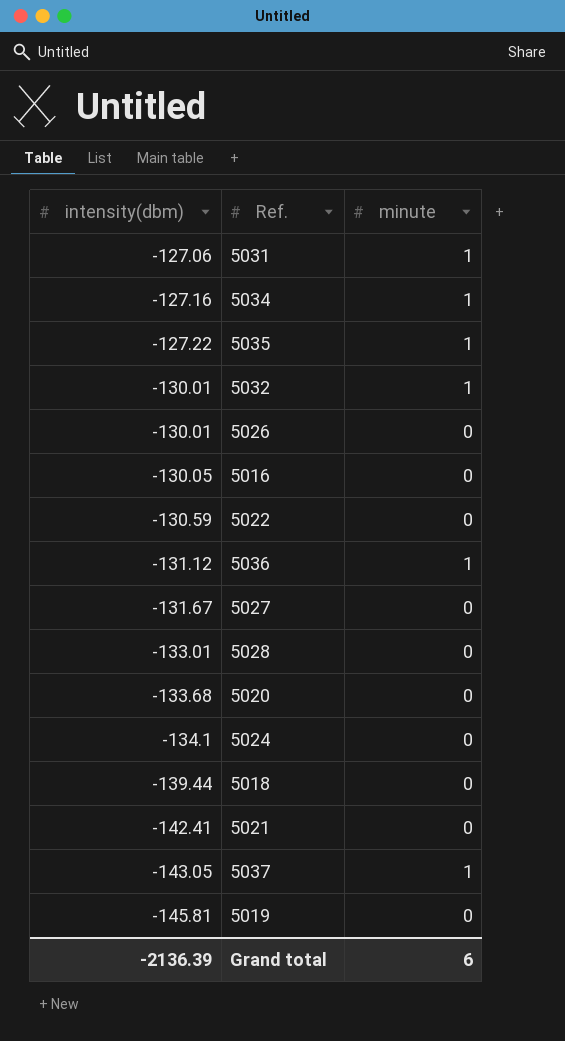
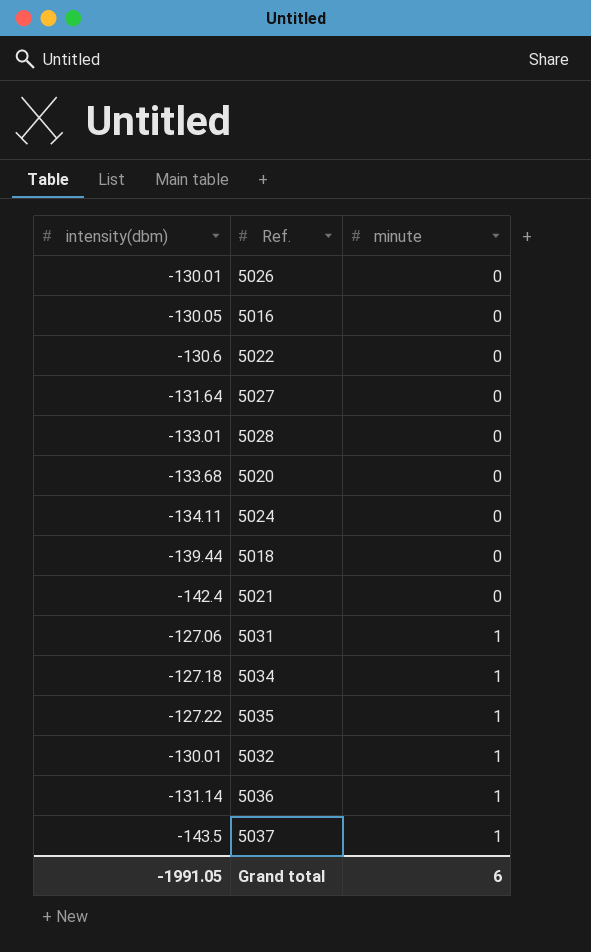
row order: intensity(dbm) descending -> minute ascending
row 5019: -145.81 | 0 -> none
5022 | intensity(dbm): -130.59 -> -130.6
5027 | intensity(dbm): -131.67 -> -131.64
5024 | intensity(dbm): -134.1 -> -134.11
5021 | intensity(dbm): -142.41 -> -142.4
5034 | intensity(dbm): -127.16 -> -127.18
5036 | intensity(dbm): -131.12 -> -131.14
5037 | intensity(dbm): -143.05 -> -143.5
Grand total | intensity(dbm): -2136.39 -> -1991.05

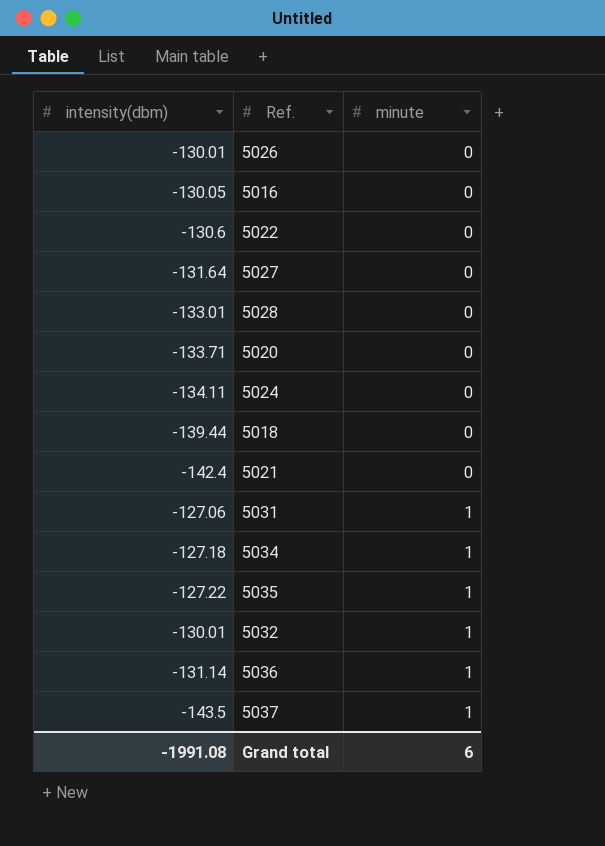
5020 | intensity(dbm): -133.68 -> -133.71
Grand total | intensity(dbm): -1991.05 -> -1991.08

